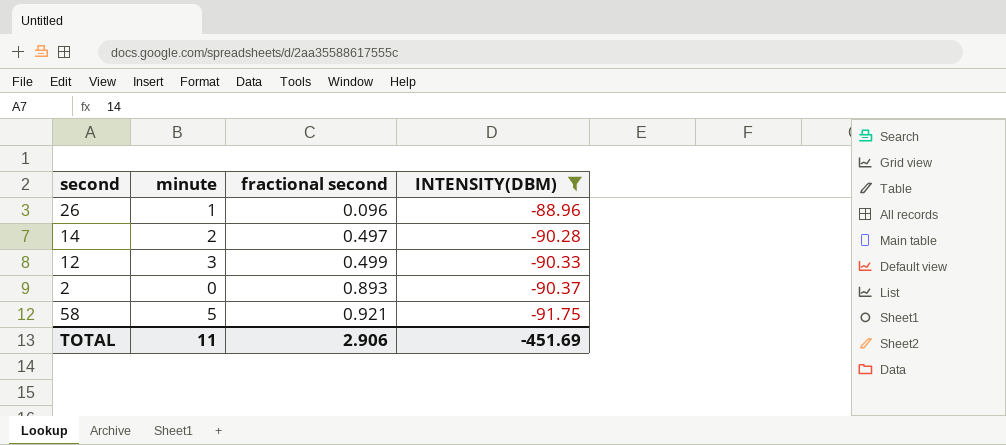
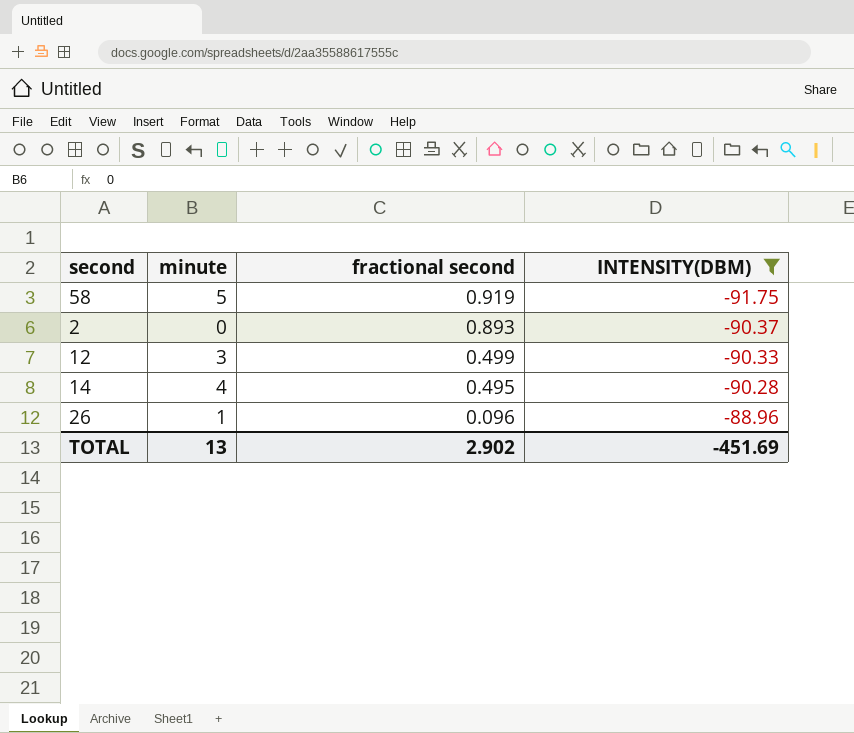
row order: fractional second ascending -> fractional second descending
58 | fractional second: 0.921 -> 0.919
14 | minute: 2 -> 4
14 | fractional second: 0.497 -> 0.495
TOTAL | minute: 11 -> 13
TOTAL | fractional second: 2.906 -> 2.902

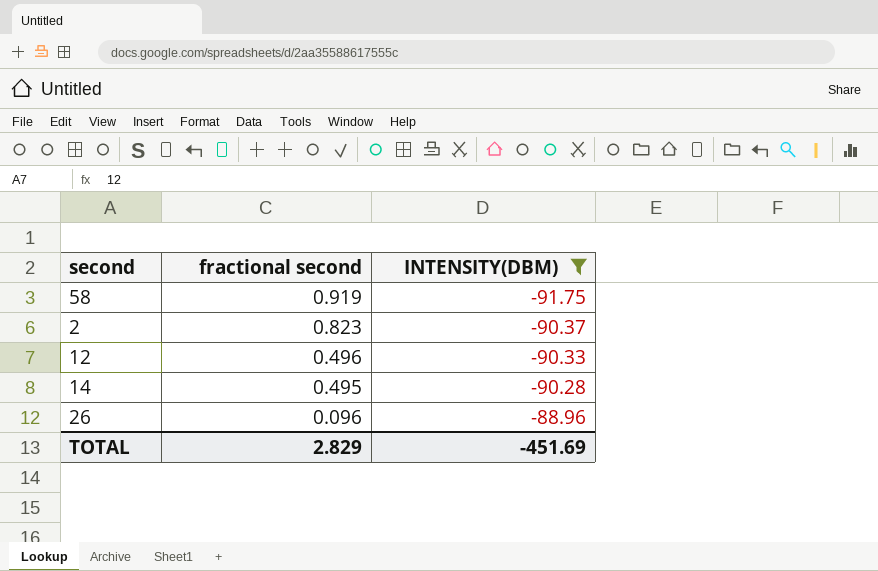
column minute | position: 2 -> none
2 | fractional second: 0.893 -> 0.823
12 | fractional second: 0.499 -> 0.496
TOTAL | fractional second: 2.902 -> 2.829

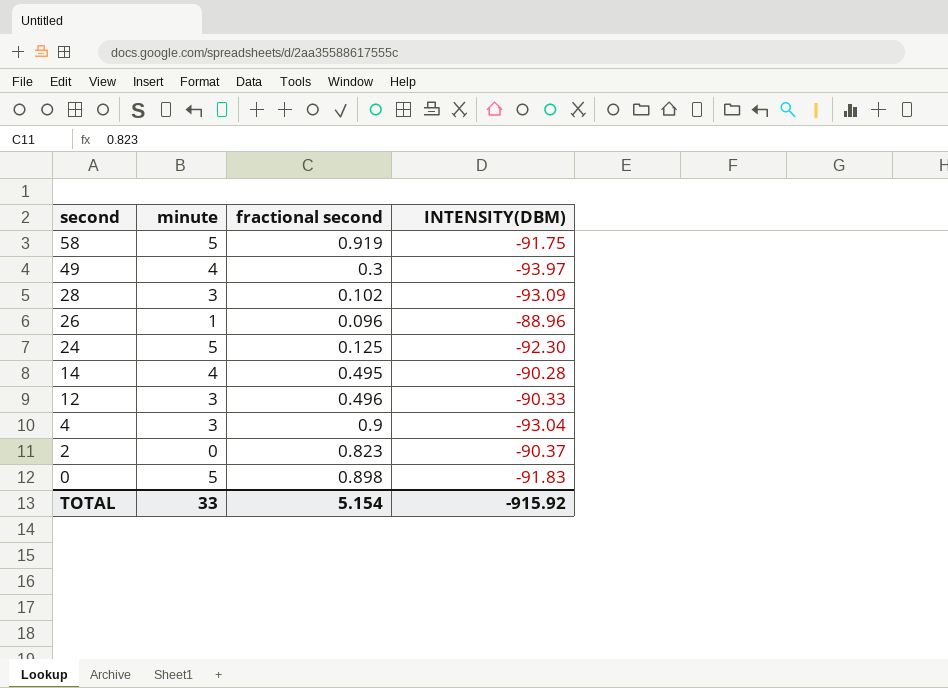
filter: INTENSITY(DBM) >= -91.75 -> none
row order: fractional second descending -> second descending
column minute | position: none -> 2
TOTAL | fractional second: 2.829 -> 5.154
TOTAL | INTENSITY(DBM): -451.69 -> -915.92

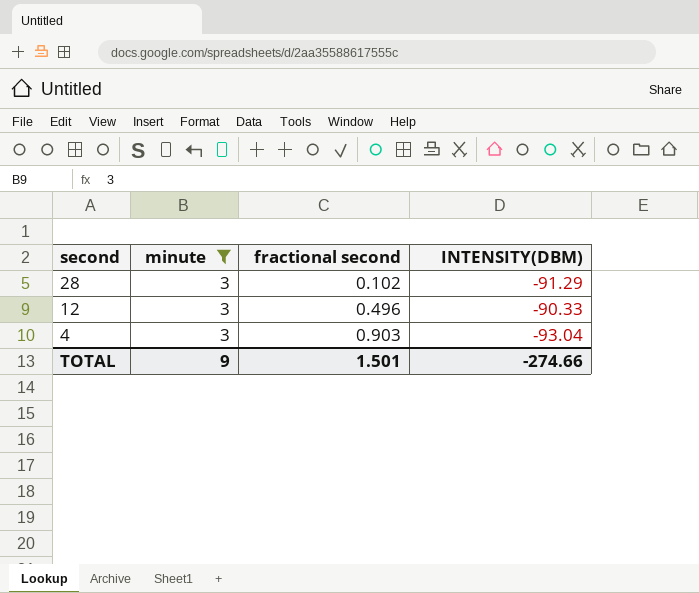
filter: none -> minute = 3
28 | INTENSITY(DBM): -93.09 -> -91.29
4 | fractional second: 0.9 -> 0.903
TOTAL | minute: 33 -> 9
TOTAL | fractional second: 5.154 -> 1.501
TOTAL | INTENSITY(DBM): -915.92 -> -274.66

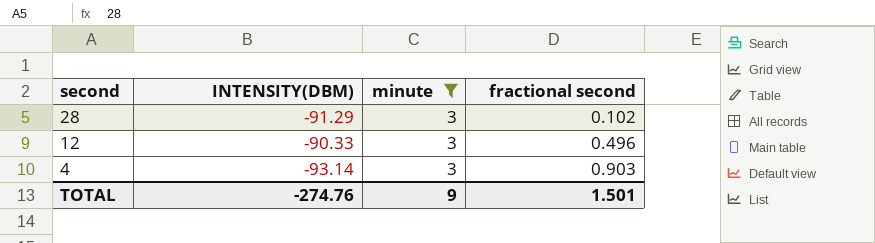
column INTENSITY(DBM) | position: 4 -> 2
4 | INTENSITY(DBM): -93.04 -> -93.14
TOTAL | INTENSITY(DBM): -274.66 -> -274.76

